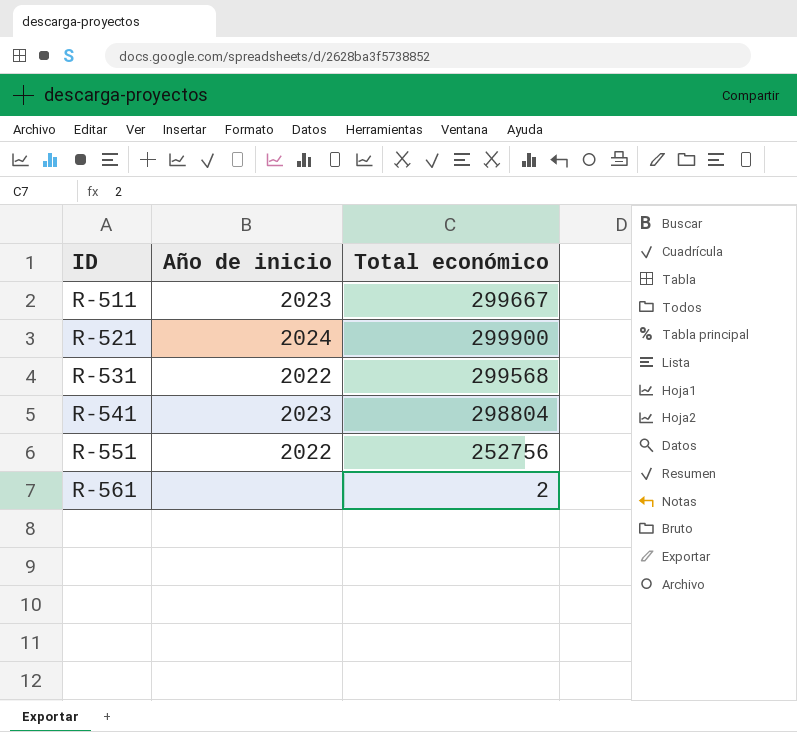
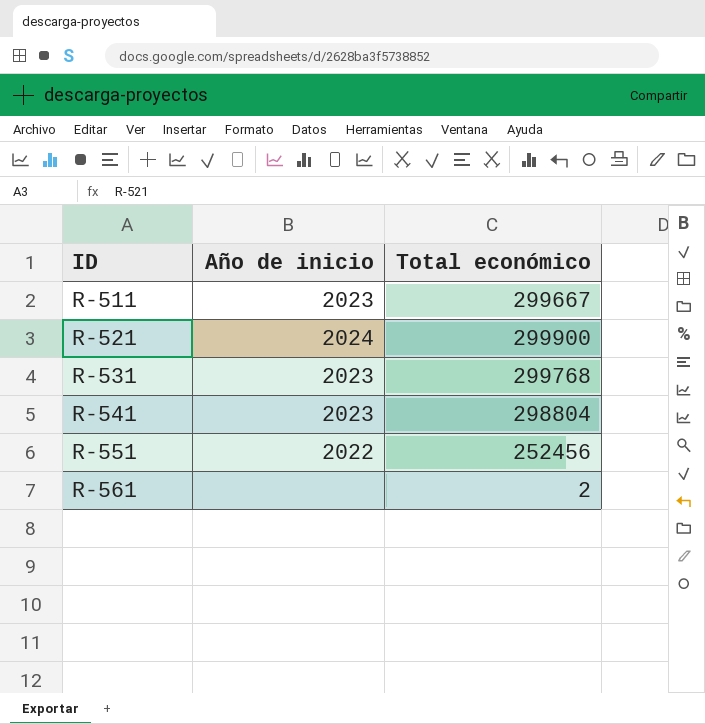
R-531 | Año de inicio: 2022 -> 2023
R-531 | Total económico: 299568 -> 299768
R-551 | Total económico: 252756 -> 252456

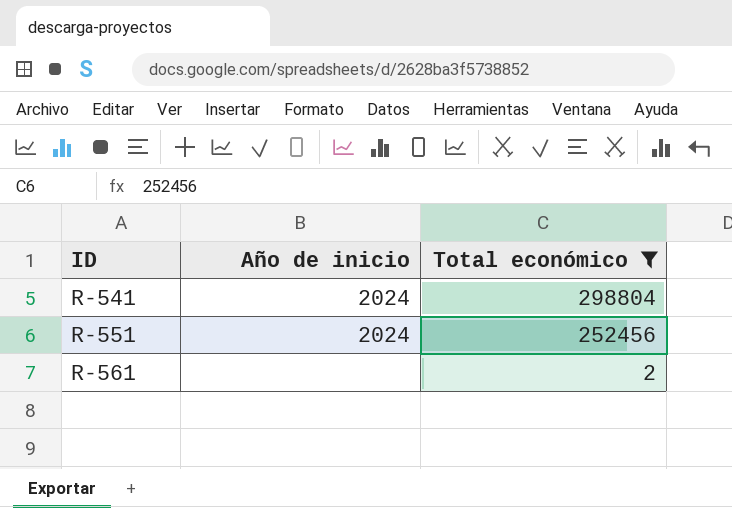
filter: none -> Total económico <= 298804
R-541 | Año de inicio: 2023 -> 2024
R-551 | Año de inicio: 2022 -> 2024

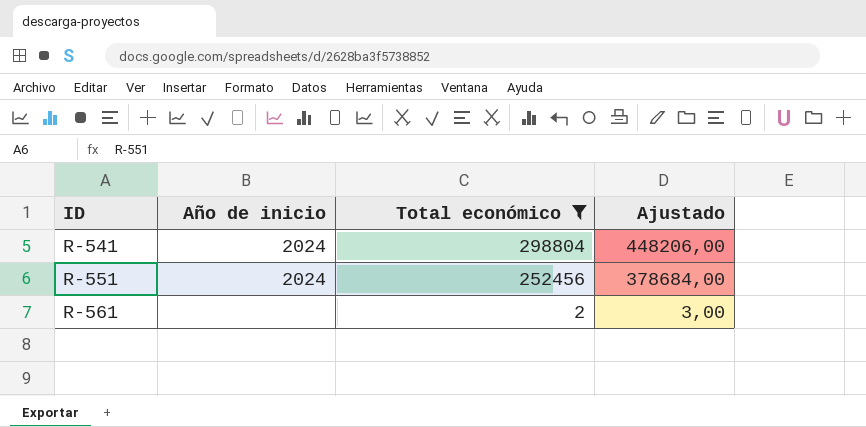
column Ajustado | formula: none -> [Total económico] * 1,5

